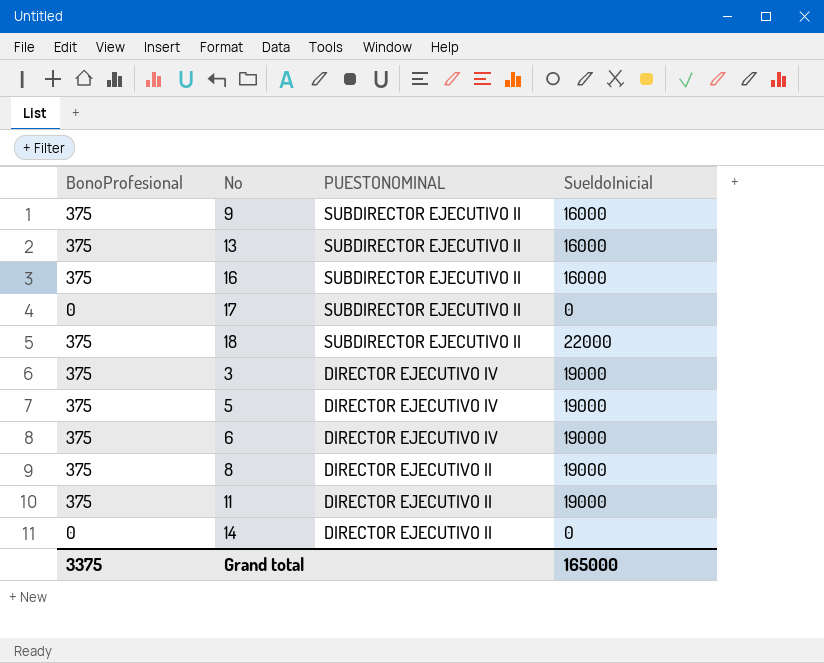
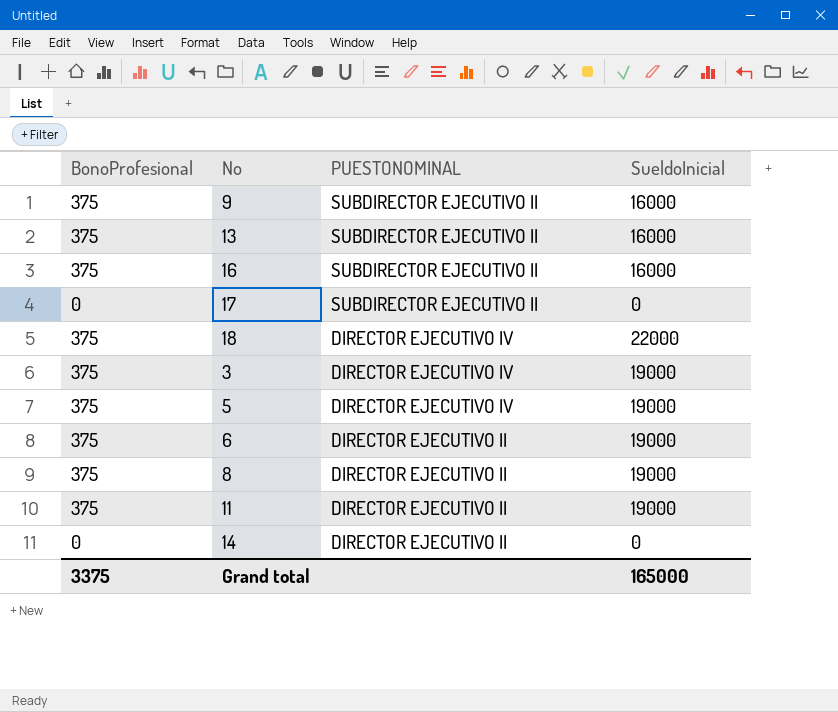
18 | PUESTONOMINAL: SUBDIRECTOR EJECUTIVO II -> DIRECTOR EJECUTIVO IV
6 | PUESTONOMINAL: DIRECTOR EJECUTIVO IV -> DIRECTOR EJECUTIVO II

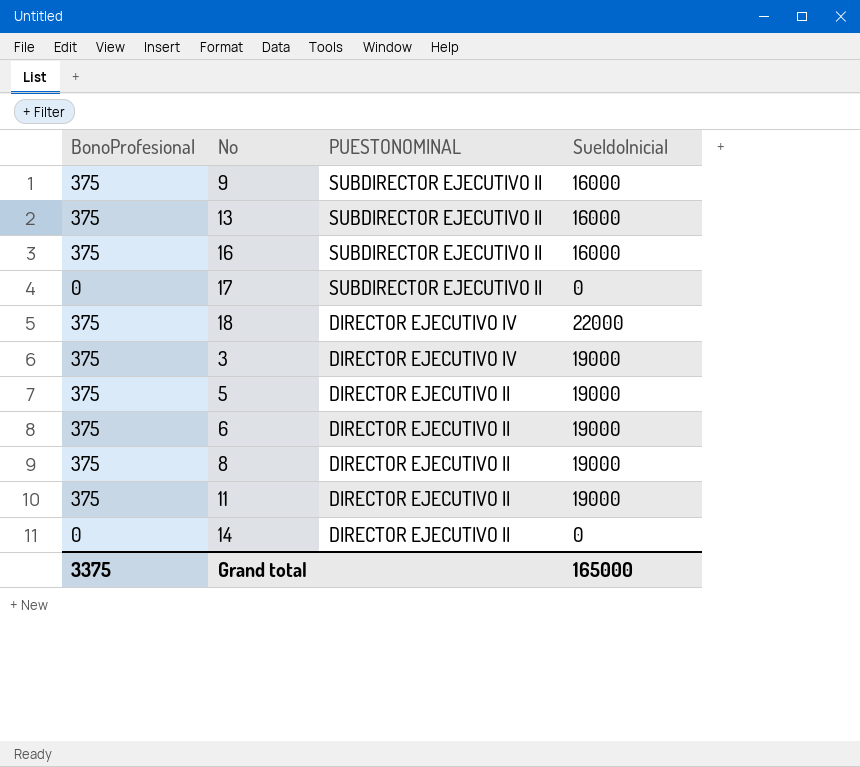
5 | PUESTONOMINAL: DIRECTOR EJECUTIVO IV -> DIRECTOR EJECUTIVO II

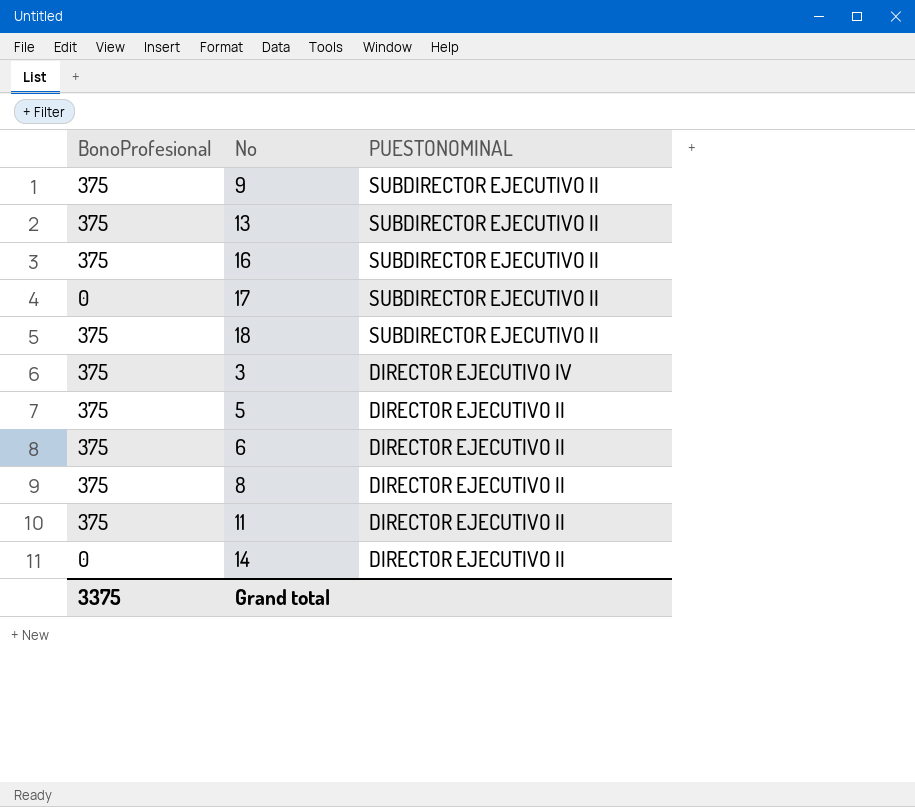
column SueldoInicial | position: 4 -> none
18 | PUESTONOMINAL: DIRECTOR EJECUTIVO IV -> SUBDIRECTOR EJECUTIVO II

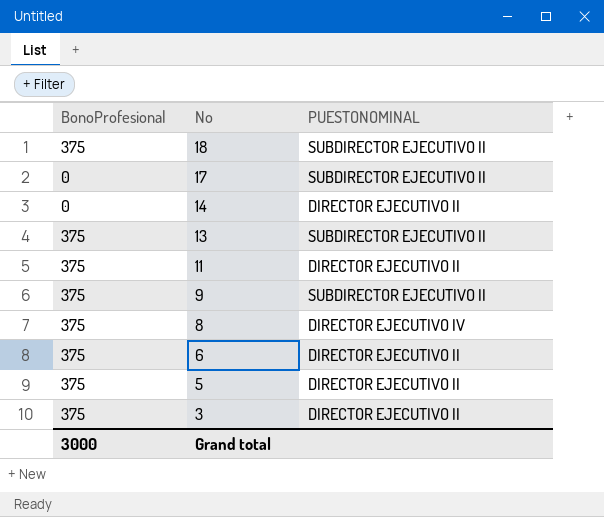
row order: PUESTONOMINAL descending -> No descending
row 16: 375 | SUBDIRECTOR EJECUTIVO II -> none
8 | PUESTONOMINAL: DIRECTOR EJECUTIVO II -> DIRECTOR EJECUTIVO IV
3 | PUESTONOMINAL: DIRECTOR EJECUTIVO IV -> DIRECTOR EJECUTIVO II
Grand total | BonoProfesional: 3375 -> 3000

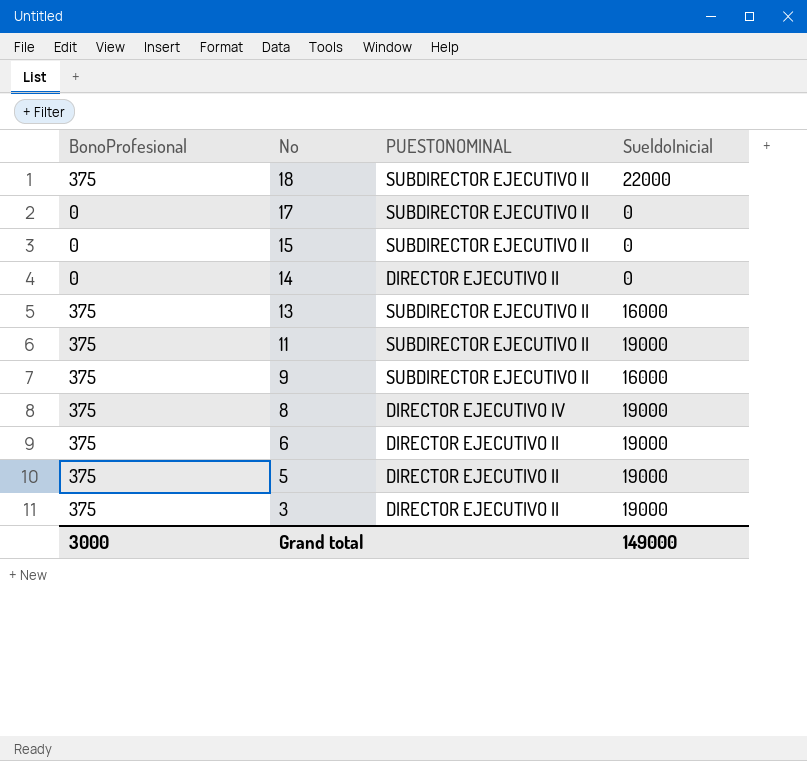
column SueldoInicial | position: none -> 4
row 15: none -> 0 | SUBDIRECTOR EJECUTIVO II | 0
11 | PUESTONOMINAL: DIRECTOR EJECUTIVO II -> SUBDIRECTOR EJECUTIVO II

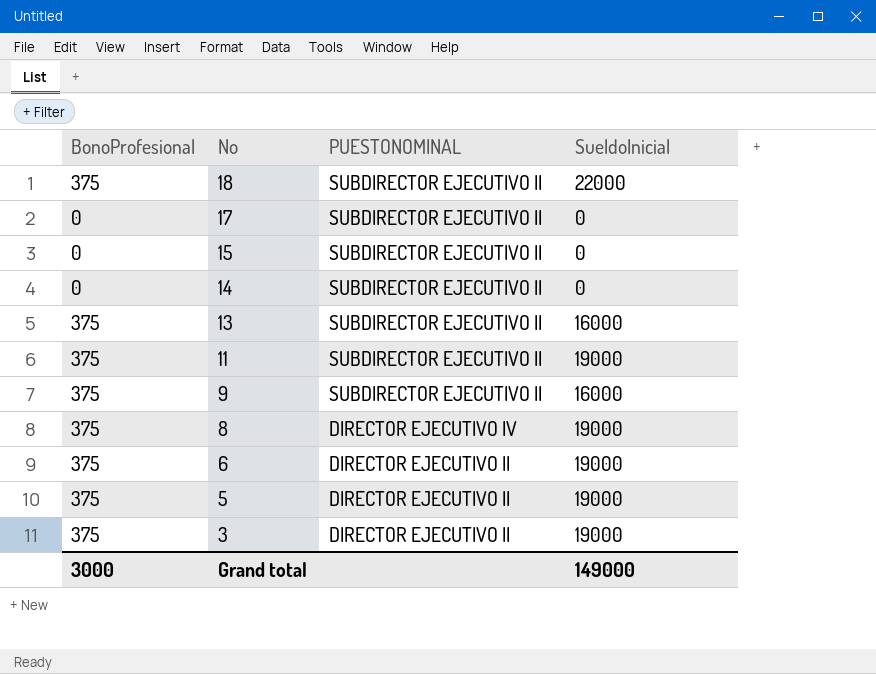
14 | PUESTONOMINAL: DIRECTOR EJECUTIVO II -> SUBDIRECTOR EJECUTIVO II

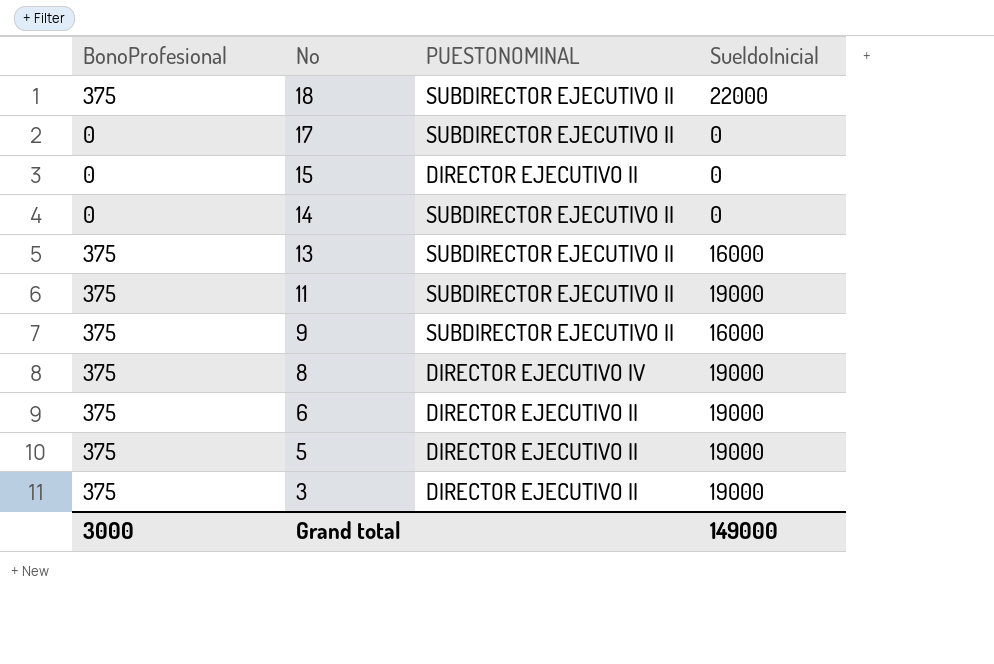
15 | PUESTONOMINAL: SUBDIRECTOR EJECUTIVO II -> DIRECTOR EJECUTIVO II

